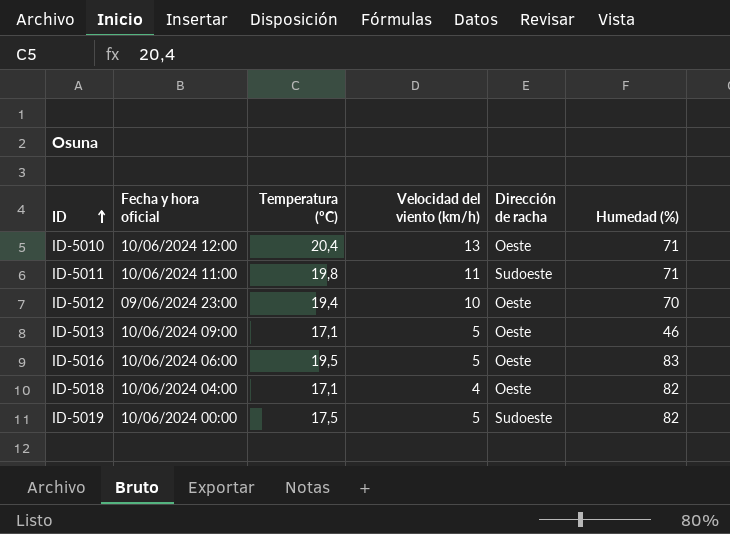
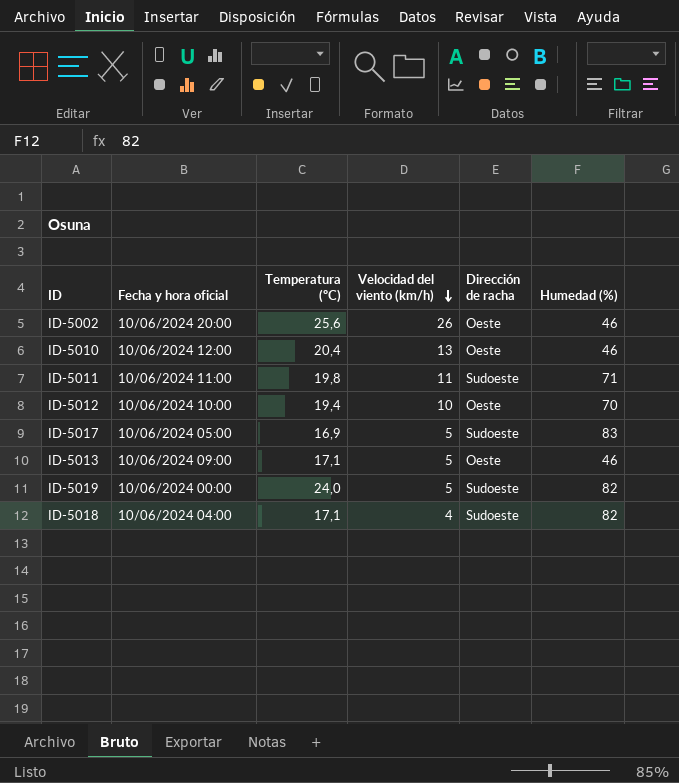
row order: ID ascending -> Velocidad del viento (km/h) descending
row ID-5016: 10/06/2024 06:00 | 19,5 | 5 | Oeste | 83 -> none
row ID-5002: none -> 10/06/2024 20:00 | 25,6 | 26 | Oeste | 46
ID-5010 | Humedad (%): 71 -> 46
ID-5012 | Fecha y hora oficial: 09/06/2024 23:00 -> 10/06/2024 10:00
row ID-5017: none -> 10/06/2024 05:00 | 16,9 | 5 | Sudoeste | 83
ID-5019 | Temperatura (ºC): 17,5 -> 24,0
ID-5018 | Dirección de racha: Oeste -> Sudoeste

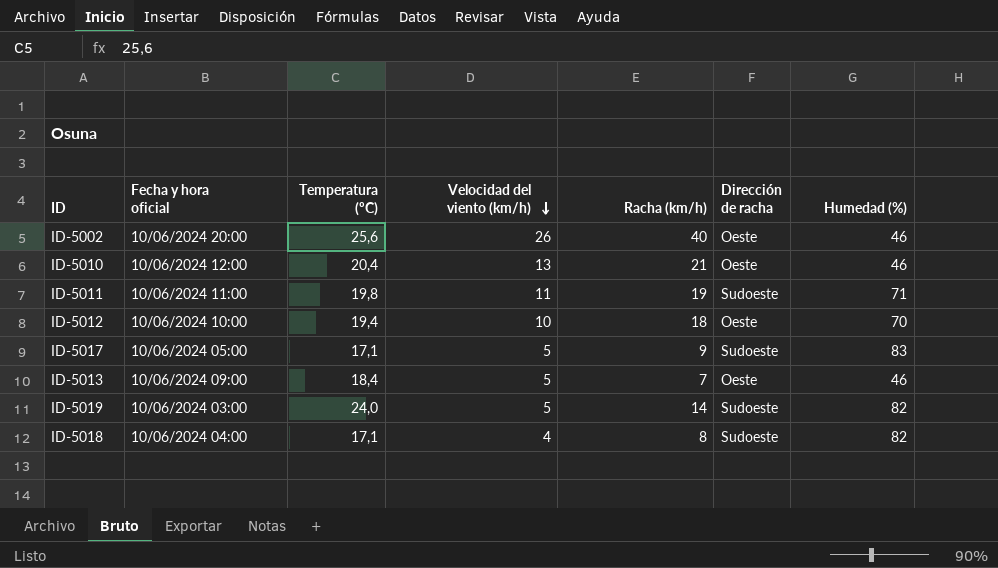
column Racha (km/h) | position: none -> 5
ID-5017 | Temperatura (ºC): 16,9 -> 17,1
ID-5013 | Temperatura (ºC): 17,1 -> 18,4
ID-5019 | Fecha y hora oficial: 10/06/2024 00:00 -> 10/06/2024 03:00

